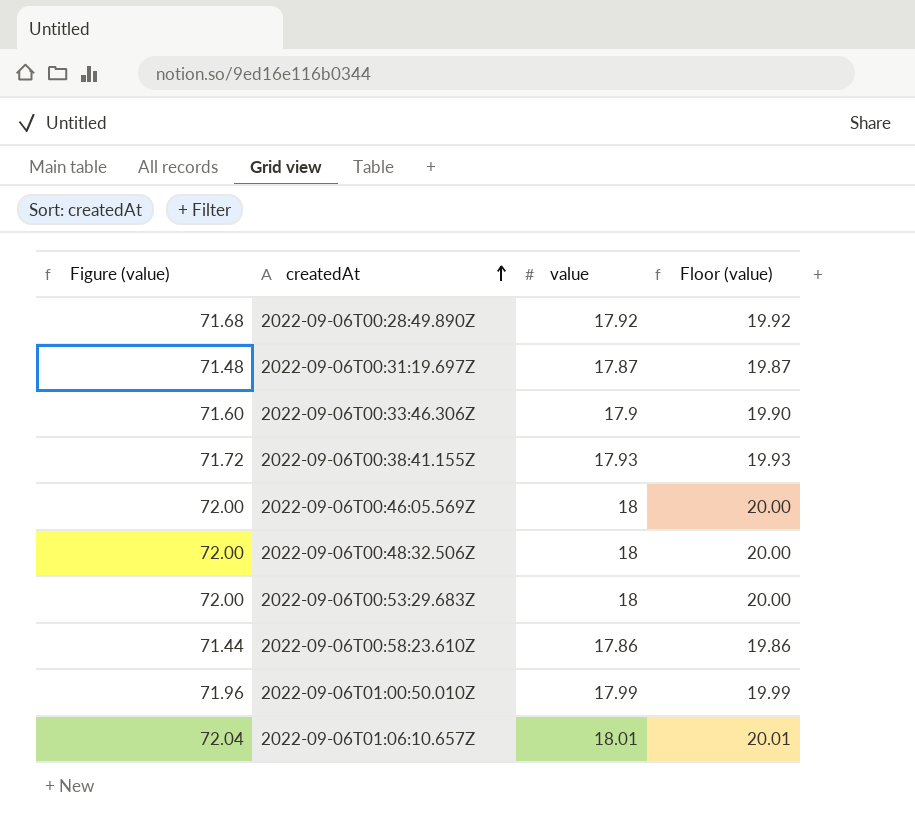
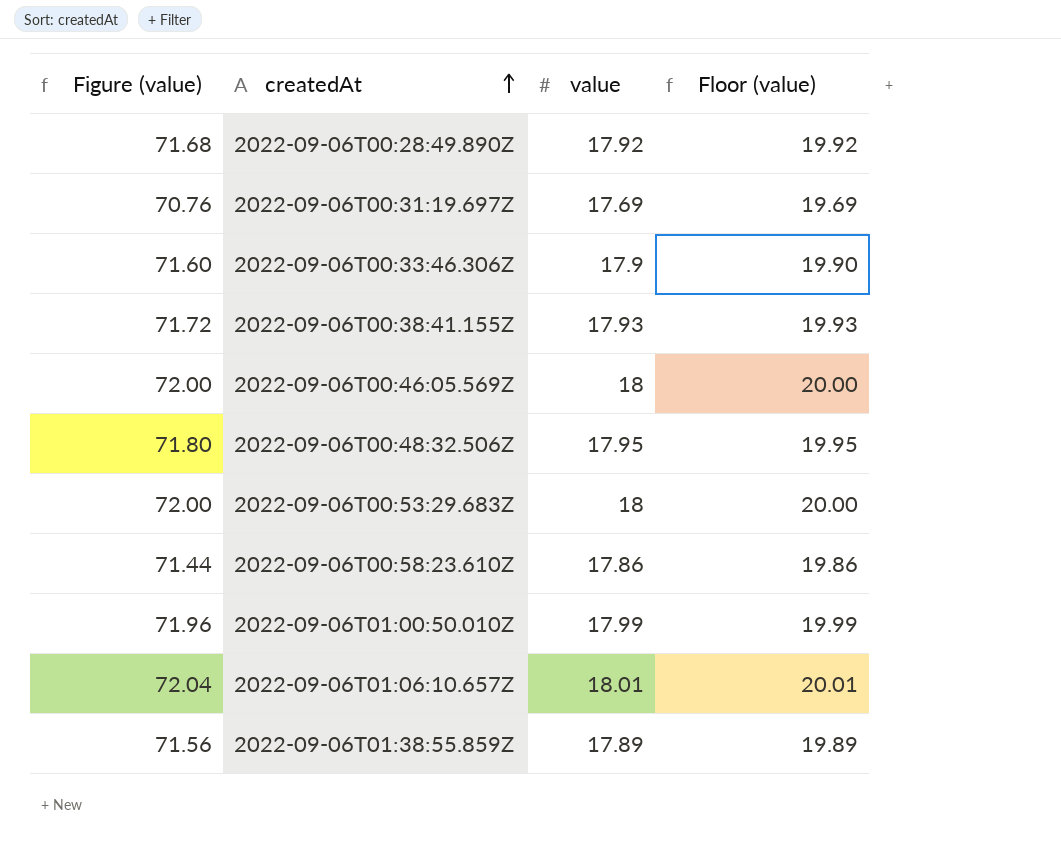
2022-09-06T00:31:19.697Z | Figure (value): 71.48 -> 70.76
2022-09-06T00:31:19.697Z | value: 17.87 -> 17.69
2022-09-06T00:31:19.697Z | Floor (value): 19.87 -> 19.69
2022-09-06T00:48:32.506Z | Figure (value): 72.00 -> 71.80
2022-09-06T00:48:32.506Z | value: 18 -> 17.95
2022-09-06T00:48:32.506Z | Floor (value): 20.00 -> 19.95
row 2022-09-06T01:38:55.859Z: none -> 71.56 | 17.89 | 19.89

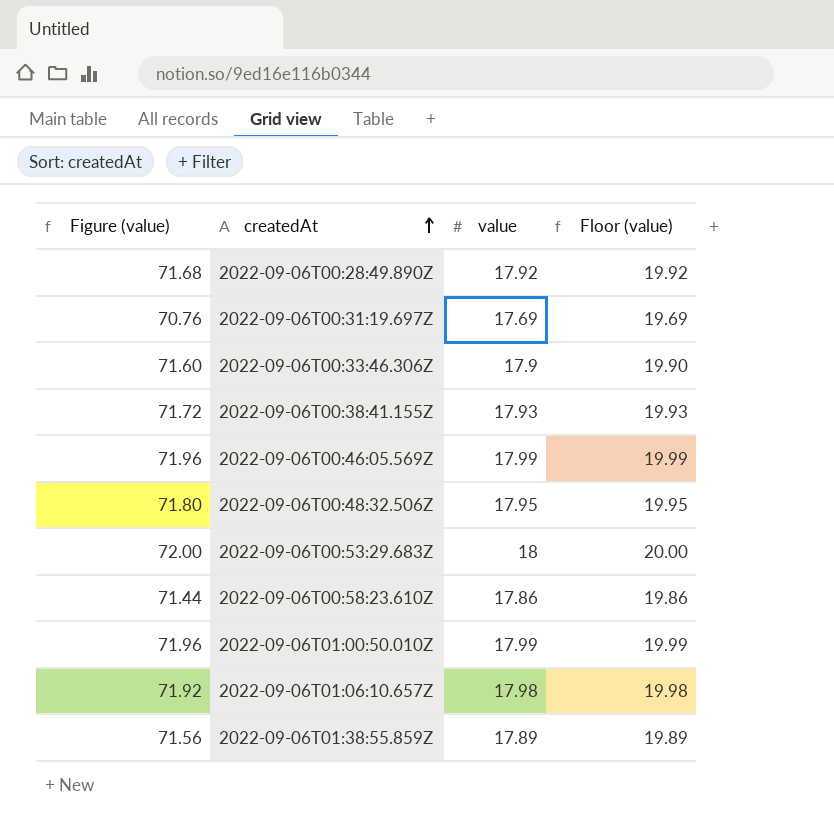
2022-09-06T00:46:05.569Z | Figure (value): 72.00 -> 71.96
2022-09-06T00:46:05.569Z | value: 18 -> 17.99
2022-09-06T00:46:05.569Z | Floor (value): 20.00 -> 19.99
2022-09-06T01:06:10.657Z | Figure (value): 72.04 -> 71.92
2022-09-06T01:06:10.657Z | value: 18.01 -> 17.98
2022-09-06T01:06:10.657Z | Floor (value): 20.01 -> 19.98

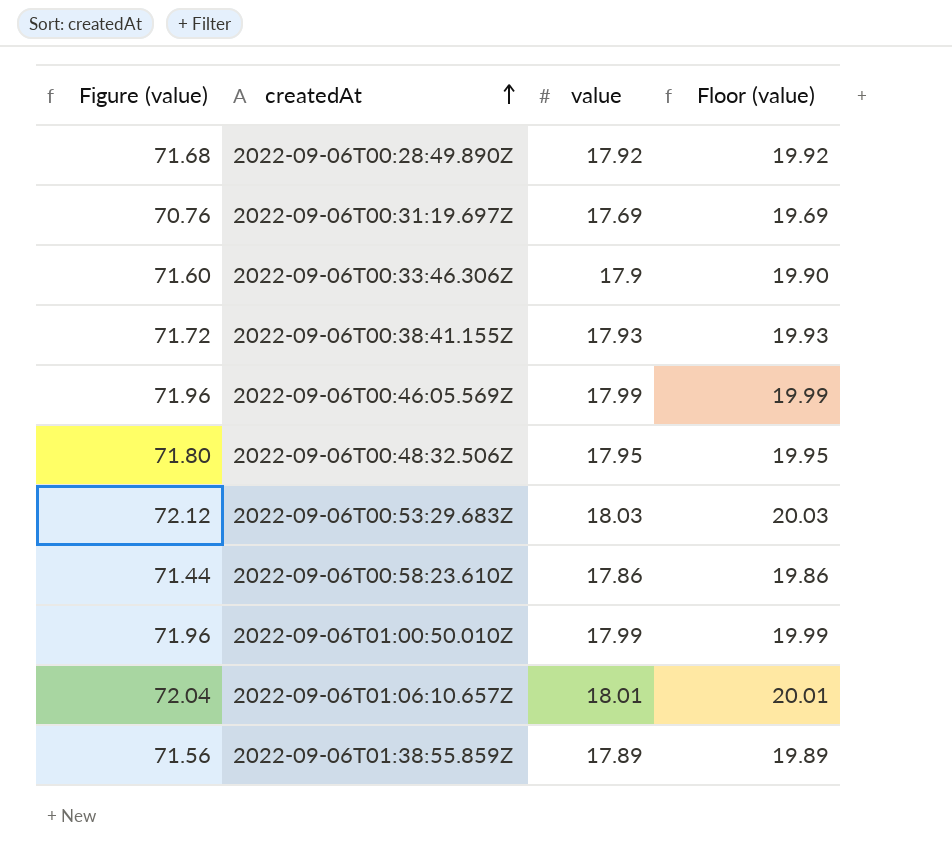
2022-09-06T00:53:29.683Z | Figure (value): 72.00 -> 72.12
2022-09-06T00:53:29.683Z | value: 18 -> 18.03
2022-09-06T00:53:29.683Z | Floor (value): 20.00 -> 20.03
2022-09-06T01:06:10.657Z | Figure (value): 71.92 -> 72.04
2022-09-06T01:06:10.657Z | value: 17.98 -> 18.01
2022-09-06T01:06:10.657Z | Floor (value): 19.98 -> 20.01

